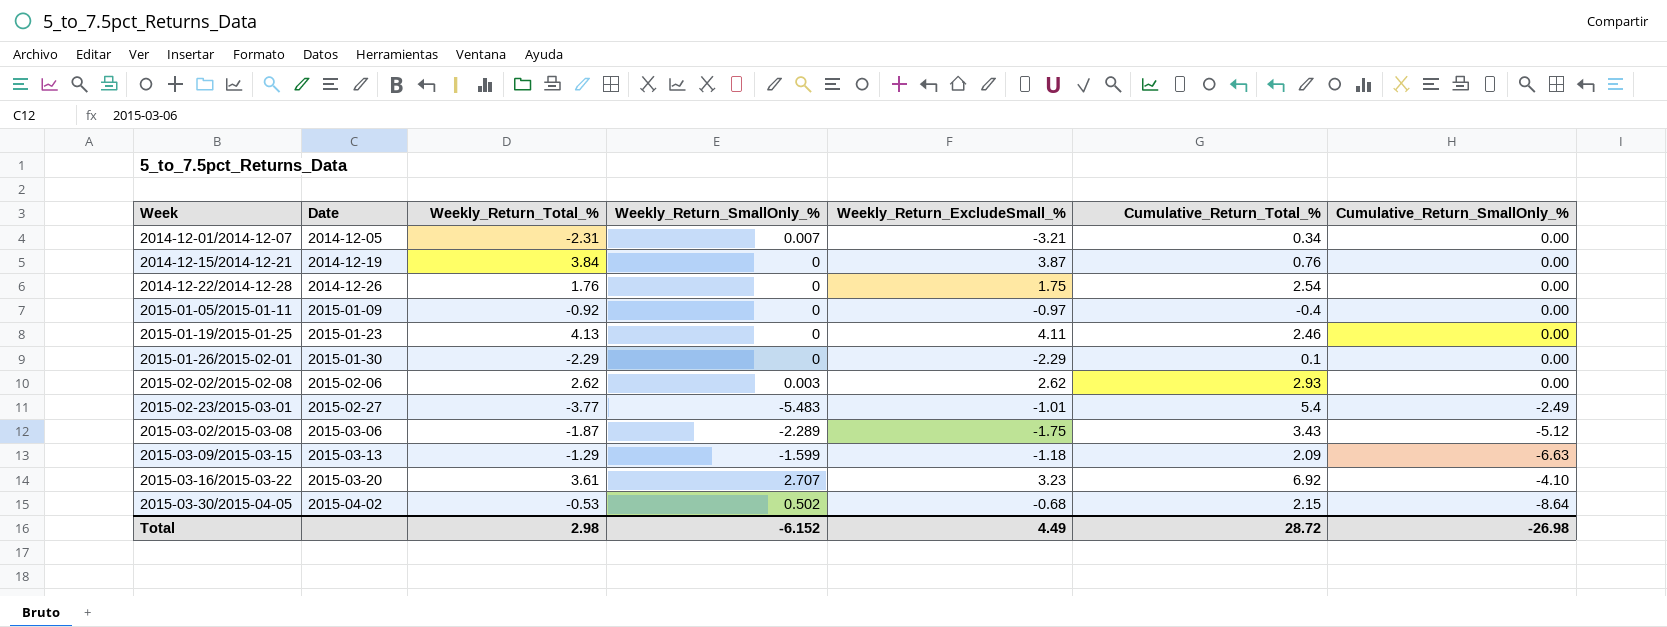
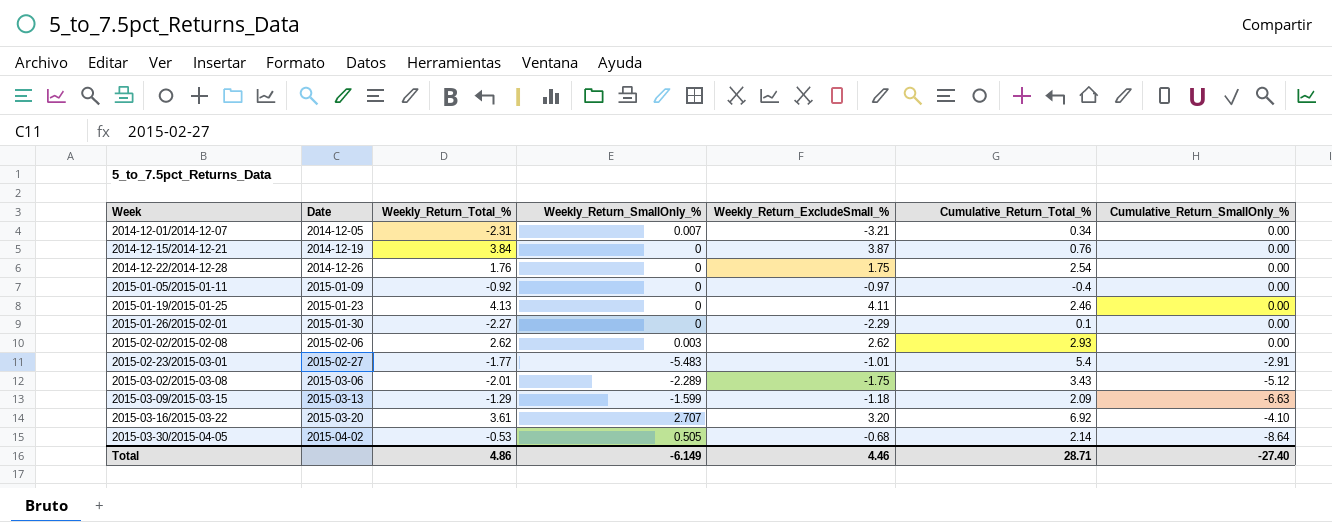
2015-01-26/2015-02-01 | Weekly_Return_Total_%: -2.29 -> -2.27
2015-02-23/2015-03-01 | Weekly_Return_Total_%: -3.77 -> -1.77
2015-02-23/2015-03-01 | Cumulative_Return_SmallOnly_%: -2.49 -> -2.91
2015-03-02/2015-03-08 | Weekly_Return_Total_%: -1.87 -> -2.01
2015-03-16/2015-03-22 | Weekly_Return_ExcludeSmall_%: 3.23 -> 3.20
2015-03-30/2015-04-05 | Weekly_Return_SmallOnly_%: 0.502 -> 0.505
2015-03-30/2015-04-05 | Cumulative_Return_Total_%: 2.15 -> 2.14
Total | Weekly_Return_Total_%: 2.98 -> 4.86
Total | Weekly_Return_SmallOnly_%: -6.152 -> -6.149
Total | Weekly_Return_ExcludeSmall_%: 4.49 -> 4.46
Total | Cumulative_Return_Total_%: 28.72 -> 28.71
Total | Cumulative_Return_SmallOnly_%: -26.98 -> -27.40

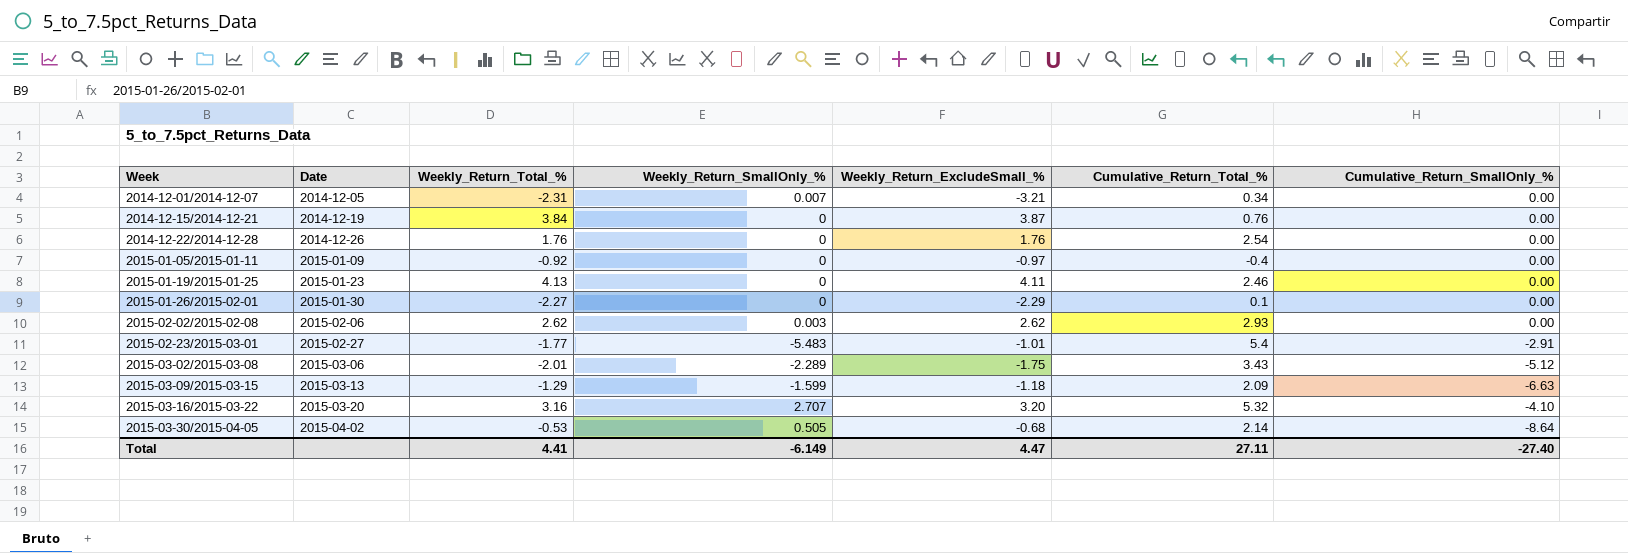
2014-12-22/2014-12-28 | Weekly_Return_ExcludeSmall_%: 1.75 -> 1.76
2015-03-16/2015-03-22 | Weekly_Return_Total_%: 3.61 -> 3.16
2015-03-16/2015-03-22 | Cumulative_Return_Total_%: 6.92 -> 5.32
Total | Weekly_Return_Total_%: 4.86 -> 4.41
Total | Weekly_Return_ExcludeSmall_%: 4.46 -> 4.47
Total | Cumulative_Return_Total_%: 28.71 -> 27.11

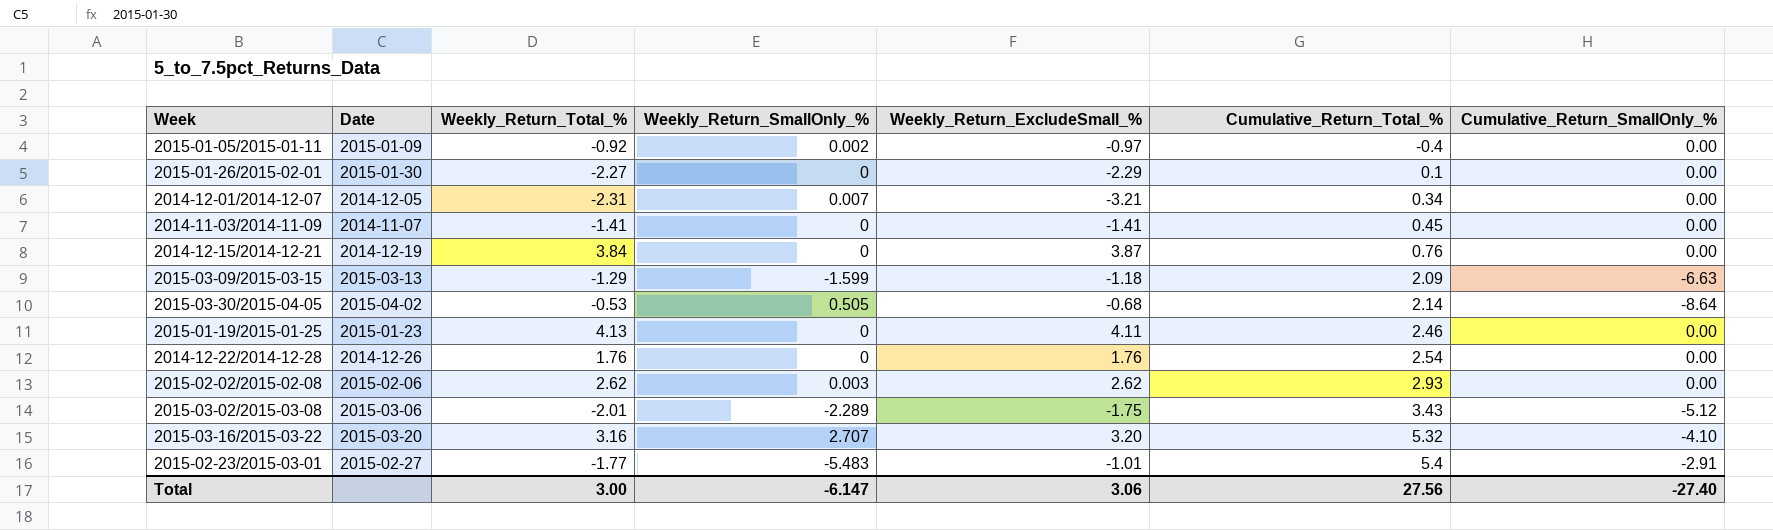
row order: Week ascending -> Cumulative_Return_Total_% ascending
2015-01-05/2015-01-11 | Weekly_Return_SmallOnly_%: 0 -> 0.002
row 2014-11-03/2014-11-09: none -> 2014-11-07 | -1.41 | 0 | -1.41 | 0.45 | 0.00
Total | Weekly_Return_Total_%: 4.41 -> 3.00
Total | Weekly_Return_SmallOnly_%: -6.149 -> -6.147
Total | Weekly_Return_ExcludeSmall_%: 4.47 -> 3.06
Total | Cumulative_Return_Total_%: 27.11 -> 27.56

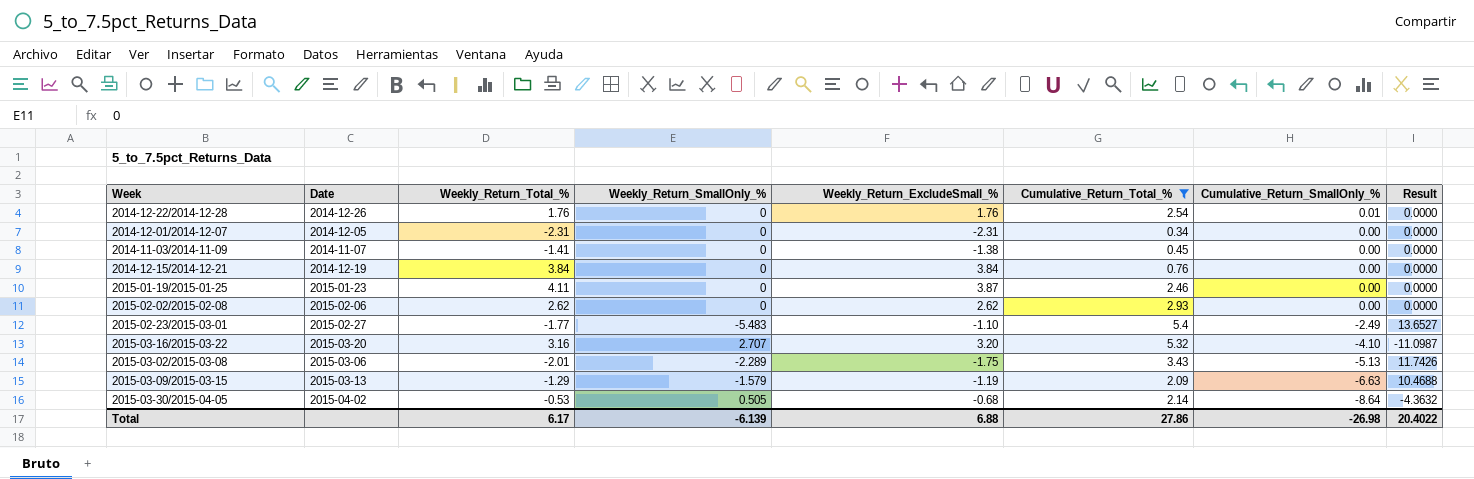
filter: none -> Cumulative_Return_Total_% >= 0.34
row order: Cumulative_Return_Total_% ascending -> Cumulative_Return_SmallOnly_% descending
column Result | formula: none -> [Weekly_Return_SmallOnly_%] * [Cumulative_Return_SmallOnly_%]
2014-12-22/2014-12-28 | Cumulative_Return_SmallOnly_%: 0.00 -> 0.01
2014-12-01/2014-12-07 | Weekly_Return_SmallOnly_%: 0.007 -> 0
2014-12-01/2014-12-07 | Weekly_Return_ExcludeSmall_%: -3.21 -> -2.31
2014-11-03/2014-11-09 | Weekly_Return_ExcludeSmall_%: -1.41 -> -1.38
2014-12-15/2014-12-21 | Weekly_Return_ExcludeSmall_%: 3.87 -> 3.84
2015-01-19/2015-01-25 | Weekly_Return_Total_%: 4.13 -> 4.11
2015-01-19/2015-01-25 | Weekly_Return_ExcludeSmall_%: 4.11 -> 3.87
2015-02-02/2015-02-08 | Weekly_Return_SmallOnly_%: 0.003 -> 0
2015-02-23/2015-03-01 | Weekly_Return_ExcludeSmall_%: -1.01 -> -1.10
2015-02-23/2015-03-01 | Cumulative_Return_SmallOnly_%: -2.91 -> -2.49
2015-03-02/2015-03-08 | Cumulative_Return_SmallOnly_%: -5.12 -> -5.13
2015-03-09/2015-03-15 | Weekly_Return_SmallOnly_%: -1.599 -> -1.579
2015-03-09/2015-03-15 | Weekly_Return_ExcludeSmall_%: -1.18 -> -1.19
Total | Weekly_Return_Total_%: 3.00 -> 6.17
Total | Weekly_Return_SmallOnly_%: -6.147 -> -6.139
Total | Weekly_Return_ExcludeSmall_%: 3.06 -> 6.88
Total | Cumulative_Return_Total_%: 27.56 -> 27.86
Total | Cumulative_Return_SmallOnly_%: -27.40 -> -26.98

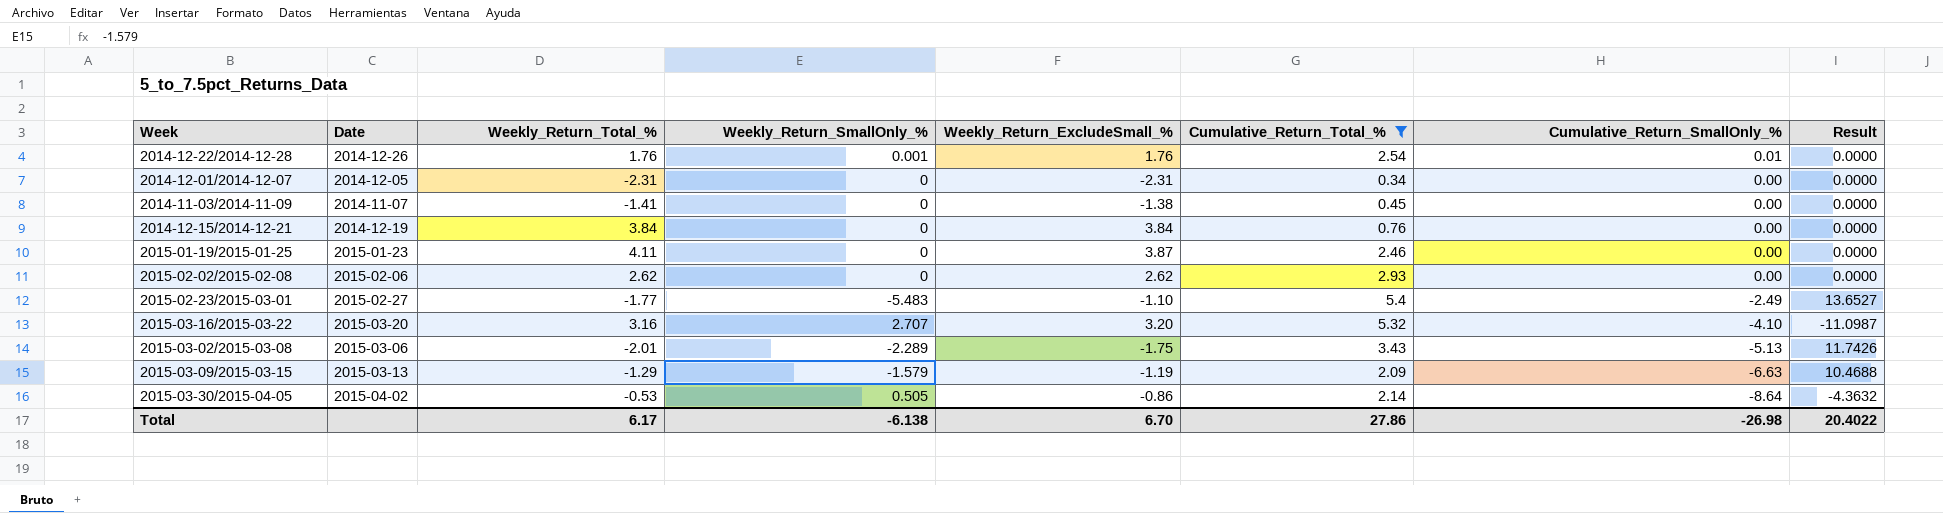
2014-12-22/2014-12-28 | Weekly_Return_SmallOnly_%: 0 -> 0.001
2015-03-30/2015-04-05 | Weekly_Return_ExcludeSmall_%: -0.68 -> -0.86
Total | Weekly_Return_SmallOnly_%: -6.139 -> -6.138
Total | Weekly_Return_ExcludeSmall_%: 6.88 -> 6.70

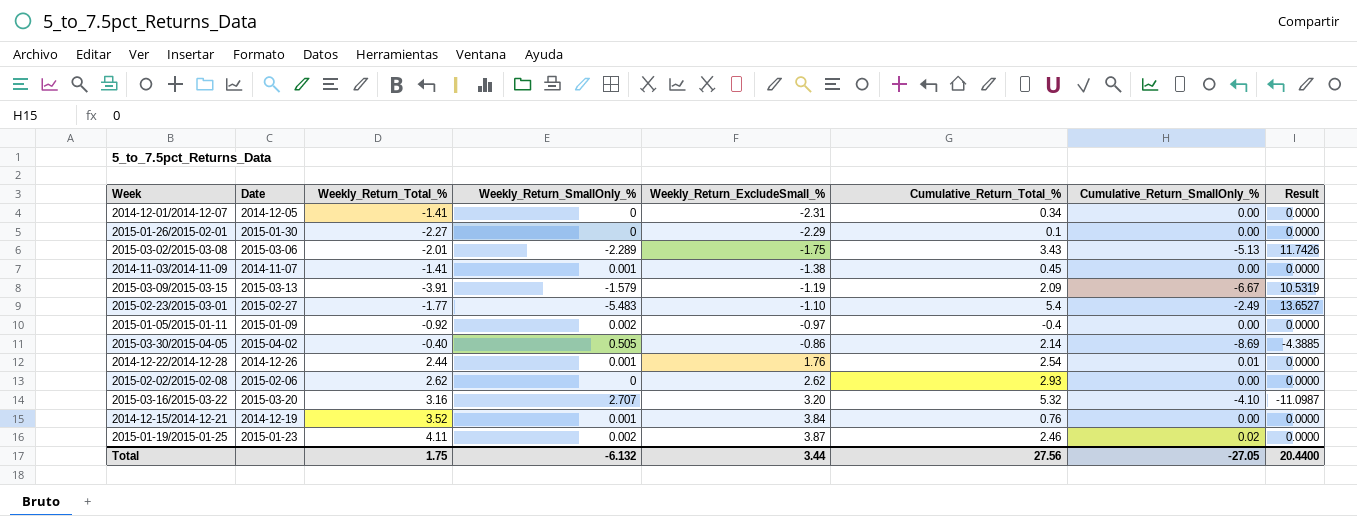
filter: Cumulative_Return_Total_% >= 0.34 -> none
row order: Cumulative_Return_SmallOnly_% descending -> Weekly_Return_ExcludeSmall_% ascending
2014-12-01/2014-12-07 | Weekly_Return_Total_%: -2.31 -> -1.41
2014-11-03/2014-11-09 | Weekly_Return_SmallOnly_%: 0 -> 0.001
2015-03-09/2015-03-15 | Weekly_Return_Total_%: -1.29 -> -3.91
2015-03-09/2015-03-15 | Cumulative_Return_SmallOnly_%: -6.63 -> -6.67
2015-03-09/2015-03-15 | Result: 10.4688 -> 10.5319
2015-03-30/2015-04-05 | Weekly_Return_Total_%: -0.53 -> -0.40
2015-03-30/2015-04-05 | Cumulative_Return_SmallOnly_%: -8.64 -> -8.69
2015-03-30/2015-04-05 | Result: -4.3632 -> -4.3885
2014-12-22/2014-12-28 | Weekly_Return_Total_%: 1.76 -> 2.44
2014-12-15/2014-12-21 | Weekly_Return_Total_%: 3.84 -> 3.52
2014-12-15/2014-12-21 | Weekly_Return_SmallOnly_%: 0 -> 0.001
2015-01-19/2015-01-25 | Weekly_Return_SmallOnly_%: 0 -> 0.002
2015-01-19/2015-01-25 | Cumulative_Return_SmallOnly_%: 0.00 -> 0.02
Total | Weekly_Return_Total_%: 6.17 -> 1.75
Total | Weekly_Return_SmallOnly_%: -6.138 -> -6.132
Total | Weekly_Return_ExcludeSmall_%: 6.70 -> 3.44
Total | Cumulative_Return_Total_%: 27.86 -> 27.56
Total | Cumulative_Return_SmallOnly_%: -26.98 -> -27.05
Total | Result: 20.4022 -> 20.4400

